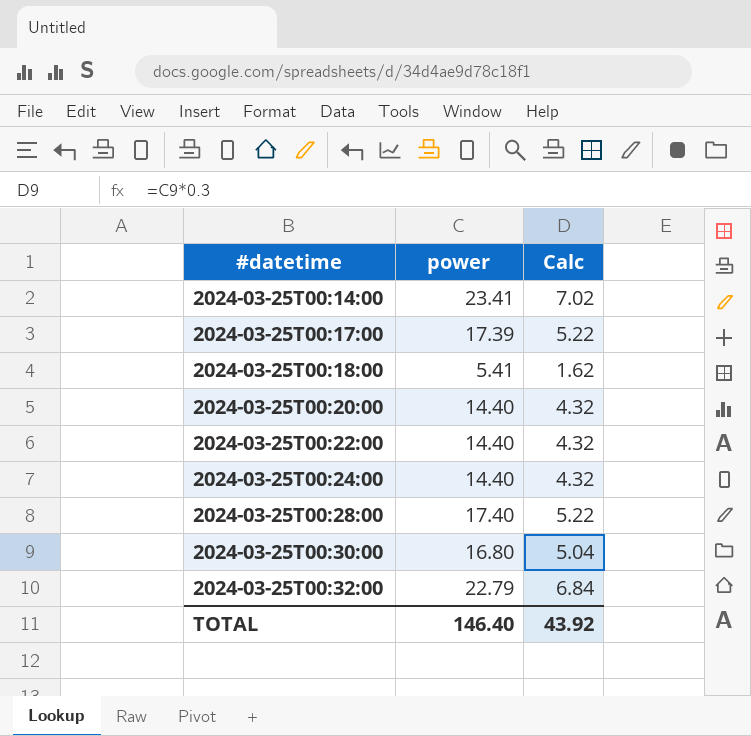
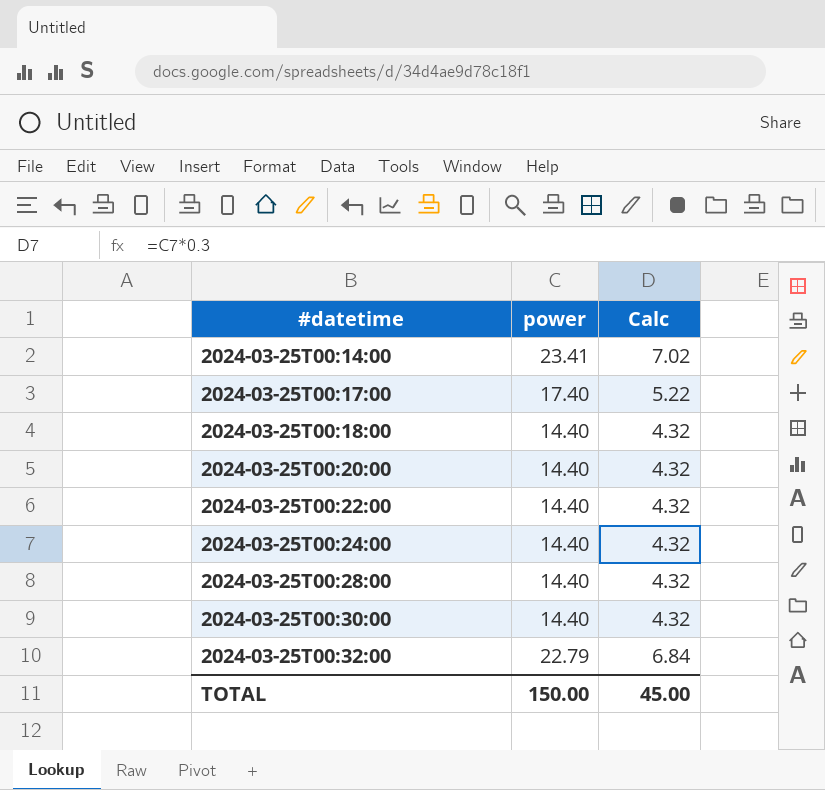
2024-03-25T00:17:00 | power: 17.39 -> 17.40
2024-03-25T00:18:00 | power: 5.41 -> 14.40
2024-03-25T00:18:00 | Calc: 1.62 -> 4.32
2024-03-25T00:28:00 | power: 17.40 -> 14.40
2024-03-25T00:28:00 | Calc: 5.22 -> 4.32
2024-03-25T00:30:00 | power: 16.80 -> 14.40
2024-03-25T00:30:00 | Calc: 5.04 -> 4.32
TOTAL | power: 146.40 -> 150.00
TOTAL | Calc: 43.92 -> 45.00

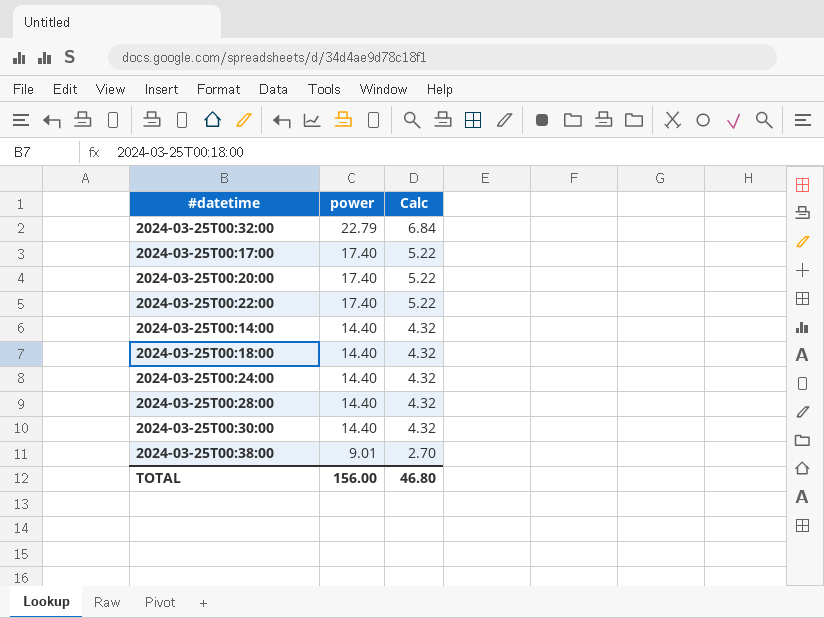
row order: #datetime ascending -> power descending
2024-03-25T00:20:00 | power: 14.40 -> 17.40
2024-03-25T00:20:00 | Calc: 4.32 -> 5.22
2024-03-25T00:22:00 | power: 14.40 -> 17.40
2024-03-25T00:22:00 | Calc: 4.32 -> 5.22
2024-03-25T00:14:00 | power: 23.41 -> 14.40
2024-03-25T00:14:00 | Calc: 7.02 -> 4.32
row 2024-03-25T00:38:00: none -> 9.01 | 2.70
TOTAL | power: 150.00 -> 156.00
TOTAL | Calc: 45.00 -> 46.80

